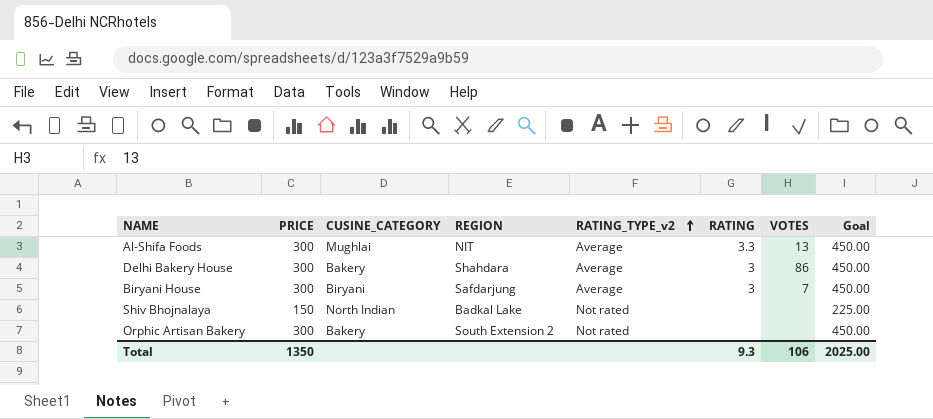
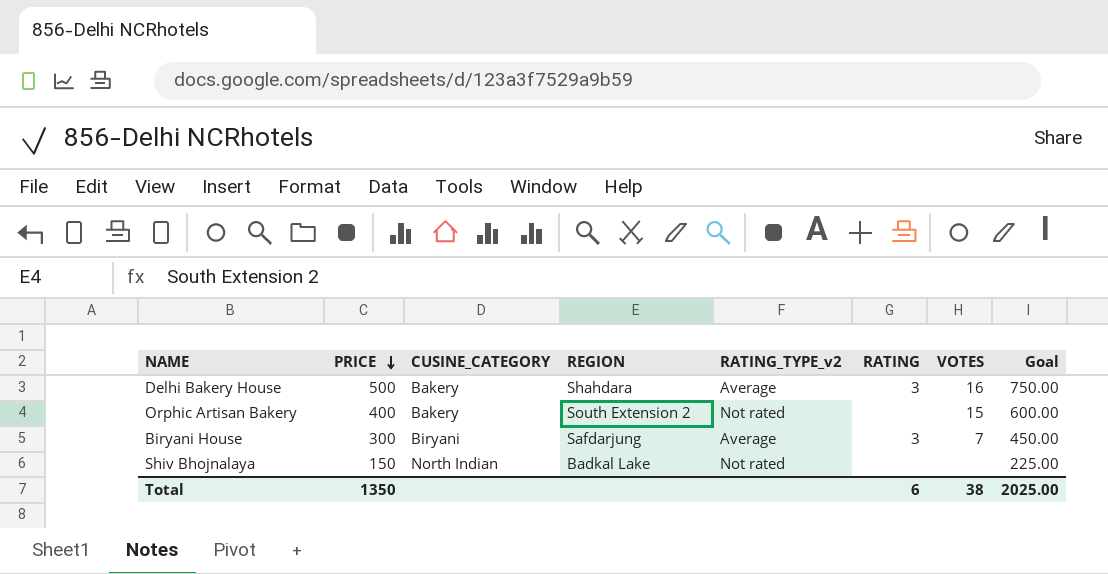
row order: RATING_TYPE_v2 ascending -> PRICE descending
row Al-Shifa Foods: 300 | Mughlai | NIT | Average | 3.3 | 13 | 450.00 -> none
Delhi Bakery House | PRICE: 300 -> 500
Delhi Bakery House | VOTES: 86 -> 16
Delhi Bakery House | Goal: 450.00 -> 750.00
Orphic Artisan Bakery | PRICE: 300 -> 400
Orphic Artisan Bakery | VOTES: none -> 15
Orphic Artisan Bakery | Goal: 450.00 -> 600.00
Total | RATING: 9.3 -> 6
Total | VOTES: 106 -> 38

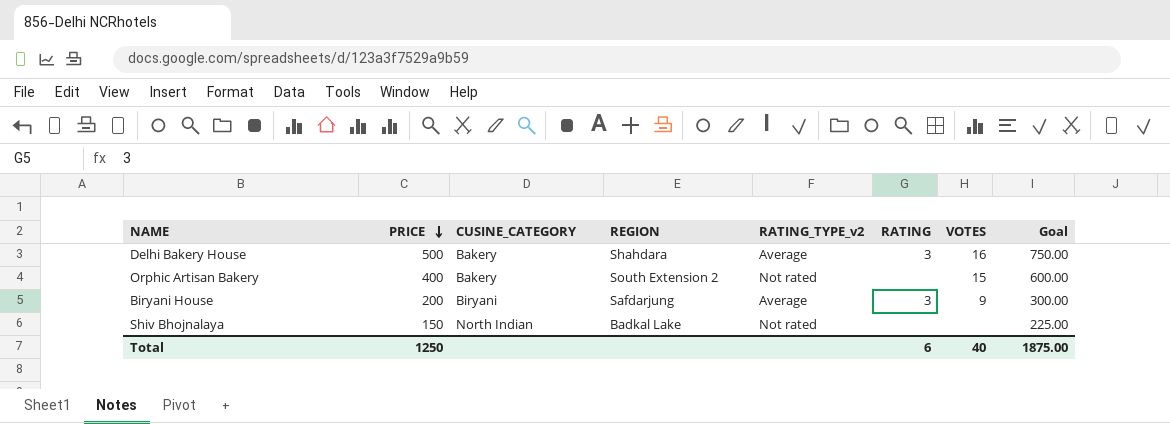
Biryani House | PRICE: 300 -> 200
Biryani House | VOTES: 7 -> 9
Biryani House | Goal: 450.00 -> 300.00
Total | PRICE: 1350 -> 1250
Total | VOTES: 38 -> 40
Total | Goal: 2025.00 -> 1875.00

